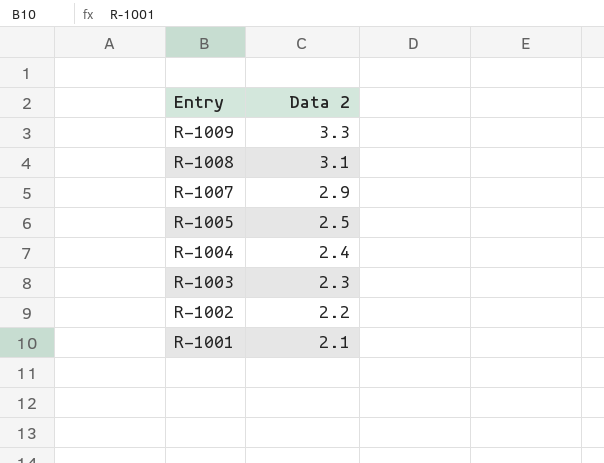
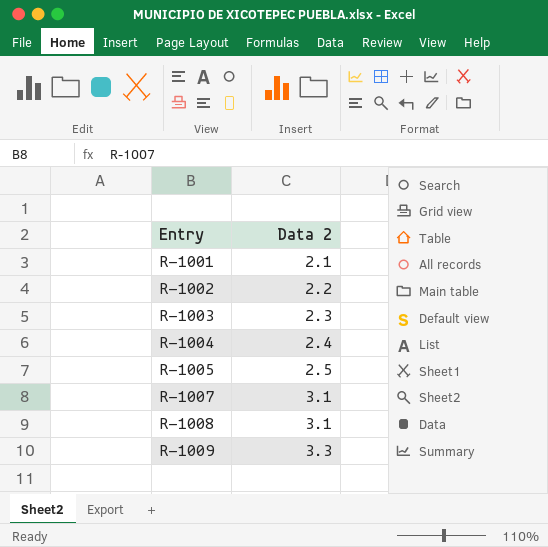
row order: Entry descending -> Entry ascending
R-1007 | Data 2: 2.9 -> 3.1

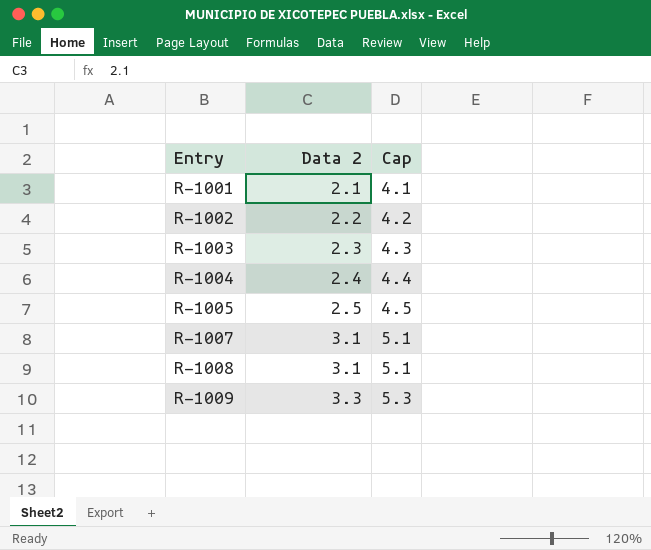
column Cap | formula: none -> [Data 2] + 2

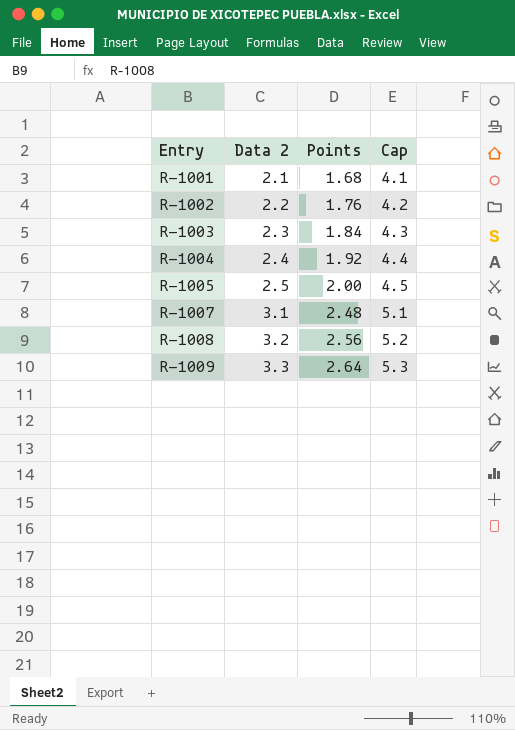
column Points | formula: none -> [Data 2] * 0.8
R-1008 | Data 2: 3.1 -> 3.2
R-1008 | Cap: 5.1 -> 5.2

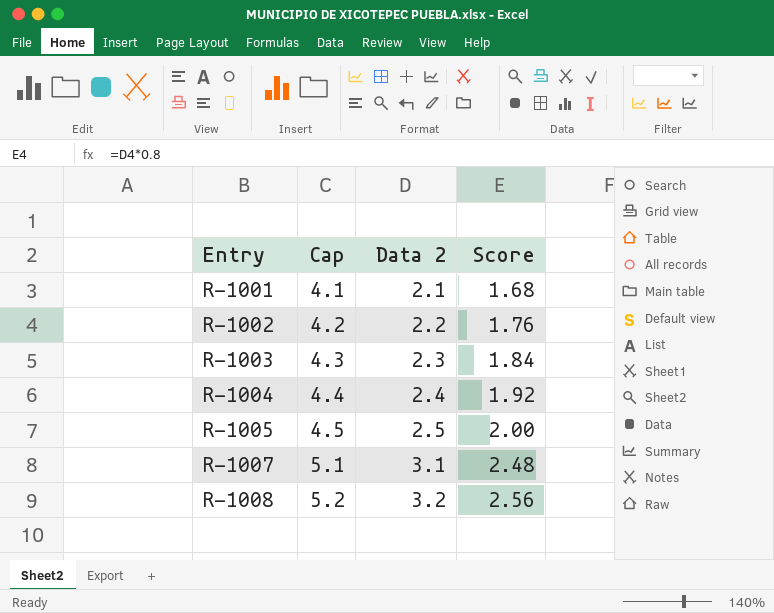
column Cap | position: 4 -> 2
column name: Points -> Score
row R-1009: 3.3 | 2.64 | 5.3 -> none

